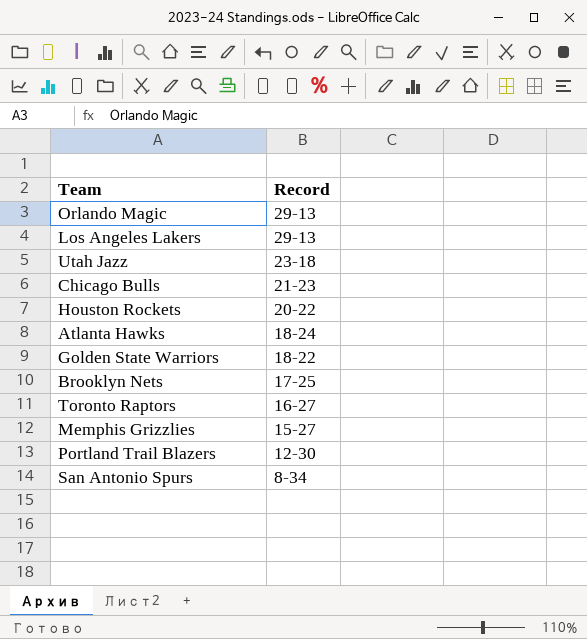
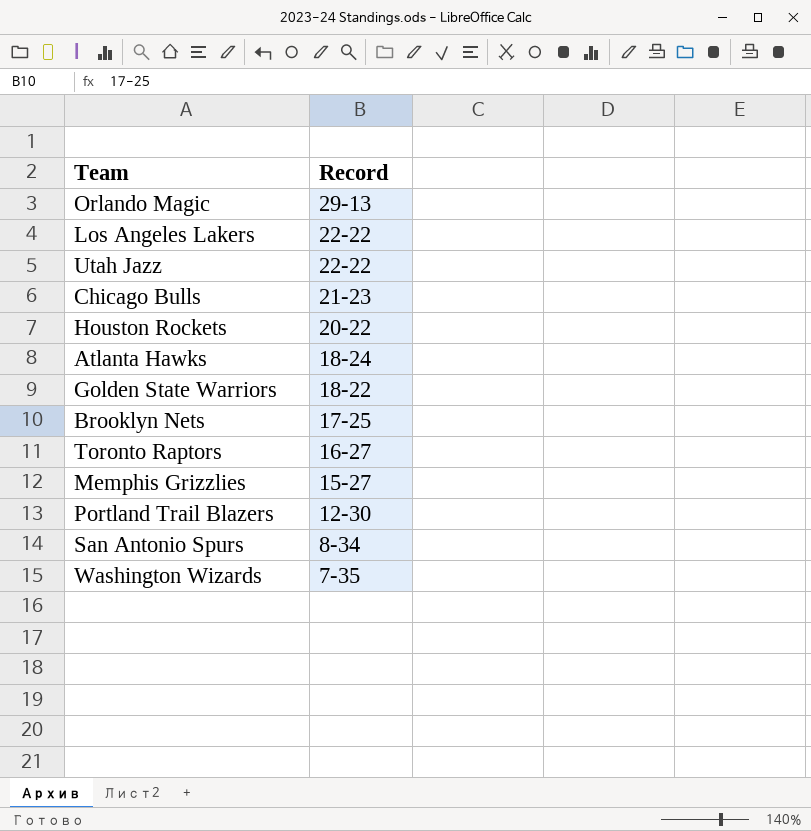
Los Angeles Lakers | Record: 29-13 -> 22-22
Utah Jazz | Record: 23-18 -> 22-22
row Washington Wizards: none -> 7-35

